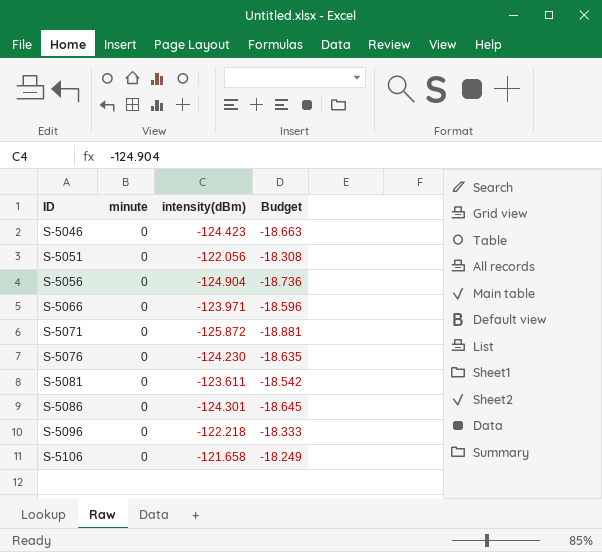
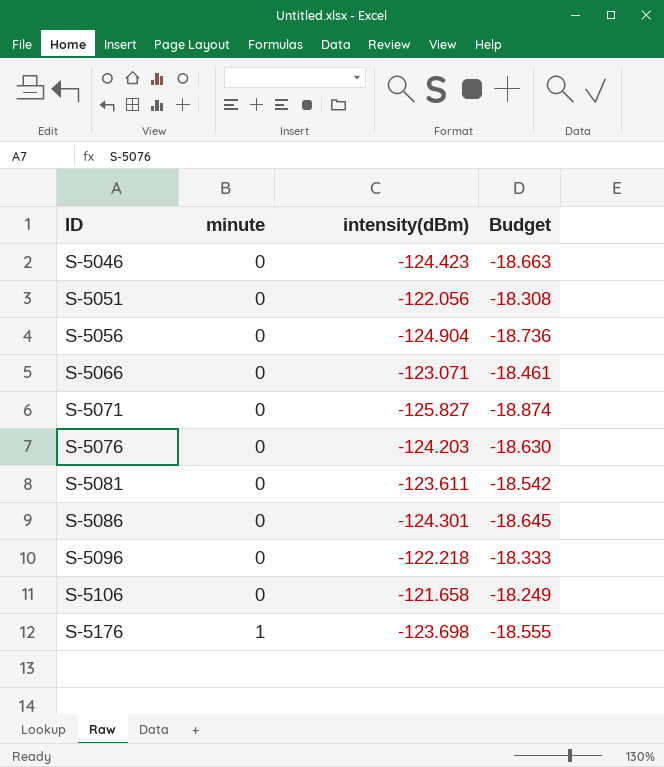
S-5066 | intensity(dBm): -123.971 -> -123.071
S-5066 | Budget: -18.596 -> -18.461
S-5071 | intensity(dBm): -125.872 -> -125.827
S-5071 | Budget: -18.881 -> -18.874
S-5076 | intensity(dBm): -124.230 -> -124.203
S-5076 | Budget: -18.635 -> -18.630
row S-5176: none -> 1 | -123.698 | -18.555

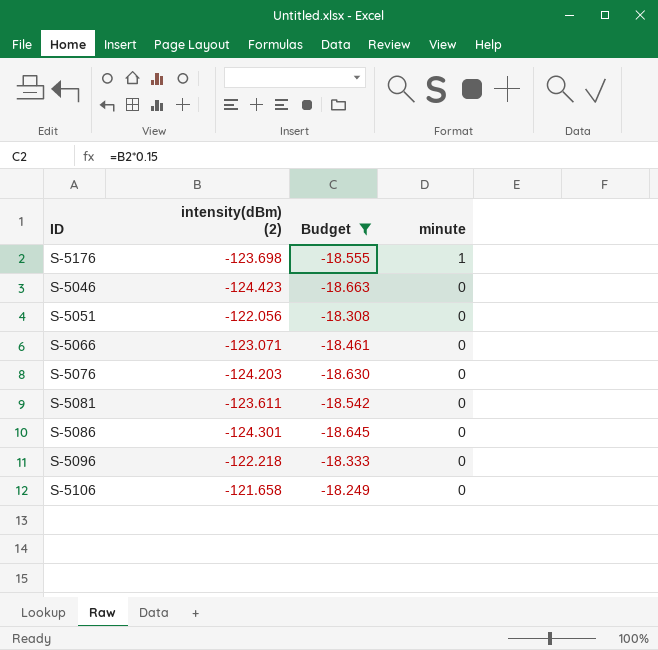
filter: none -> Budget >= -18.663
row order: ID ascending -> minute descending
column name: intensity(dBm) -> intensity(dBm) (2)
column minute | position: 2 -> 4

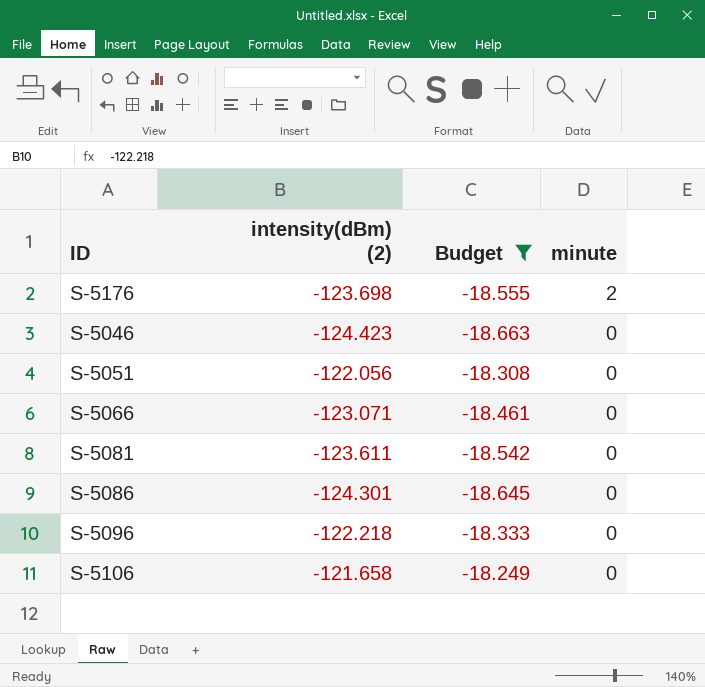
row S-5076: -124.203 | -18.630 | 0 -> none
S-5176 | minute: 1 -> 2

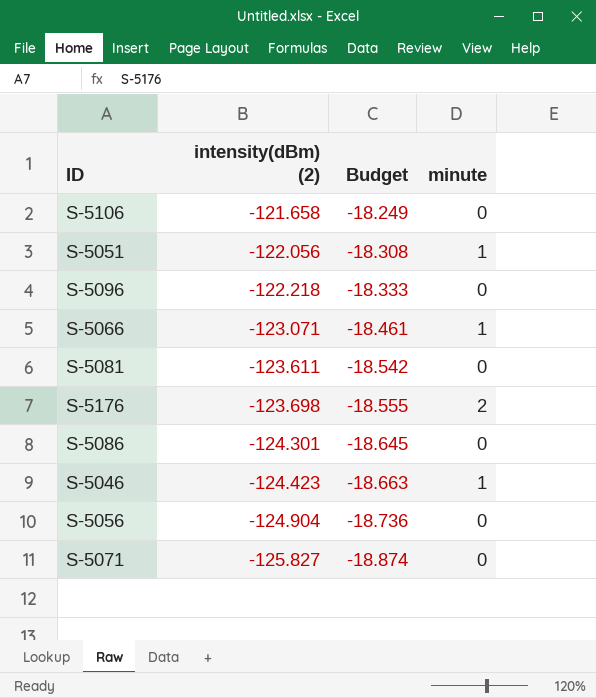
filter: Budget >= -18.663 -> none
row order: minute descending -> intensity(dBm) (2) descending
S-5051 | minute: 0 -> 1
S-5066 | minute: 0 -> 1
S-5046 | minute: 0 -> 1

